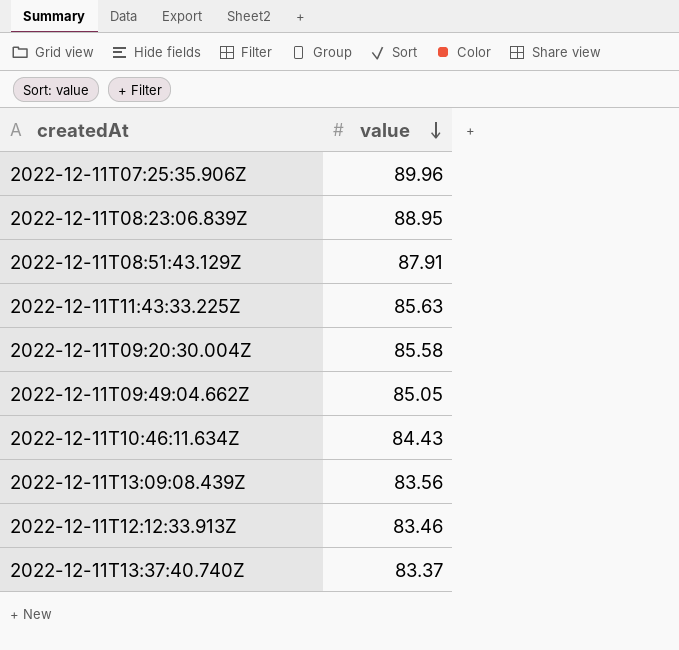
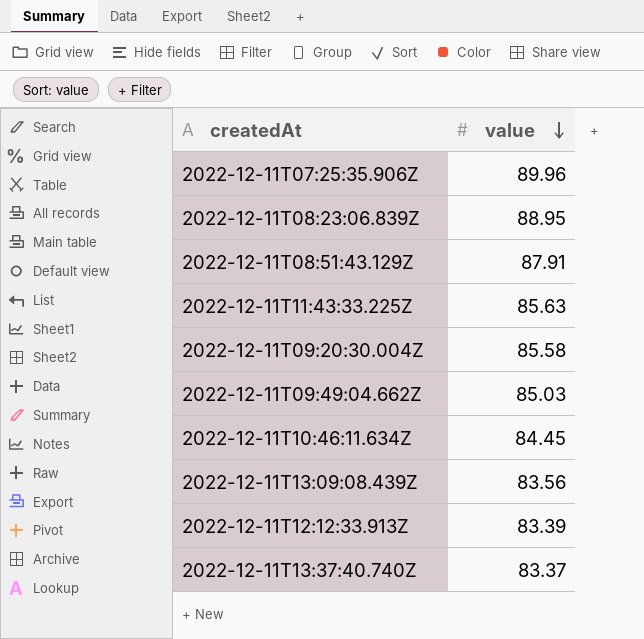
2022-12-11T09:49:04.662Z | value: 85.05 -> 85.03
2022-12-11T10:46:11.634Z | value: 84.43 -> 84.45
2022-12-11T12:12:33.913Z | value: 83.46 -> 83.39

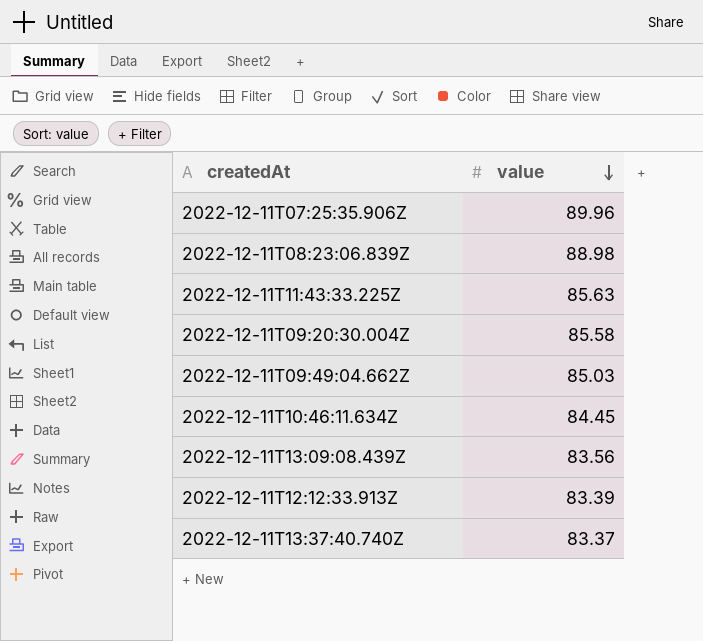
row 2022-12-11T08:51:43.129Z: 87.91 -> none
2022-12-11T08:23:06.839Z | value: 88.95 -> 88.98

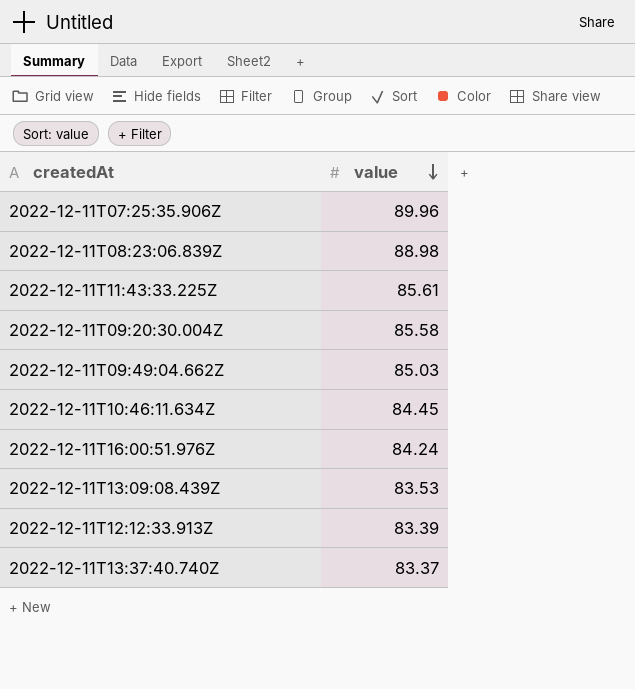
2022-12-11T11:43:33.225Z | value: 85.63 -> 85.61
row 2022-12-11T16:00:51.976Z: none -> 84.24
2022-12-11T13:09:08.439Z | value: 83.56 -> 83.53

